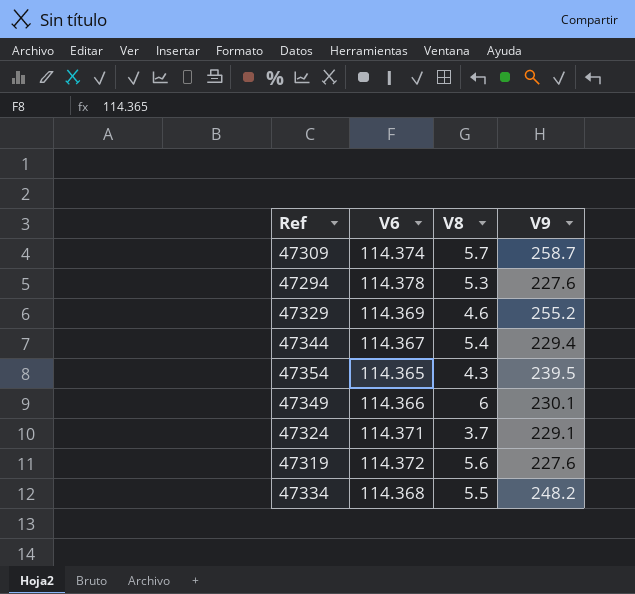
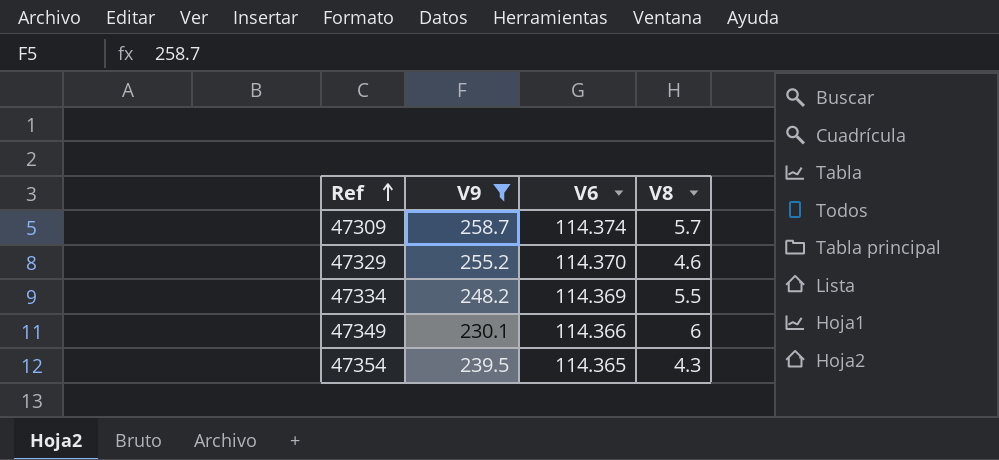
filter: none -> V9 >= 230.1
row order: none -> Ref ascending
column V9 | position: 4 -> 2
47329 | V6: 114.369 -> 114.370
47334 | V6: 114.368 -> 114.369

